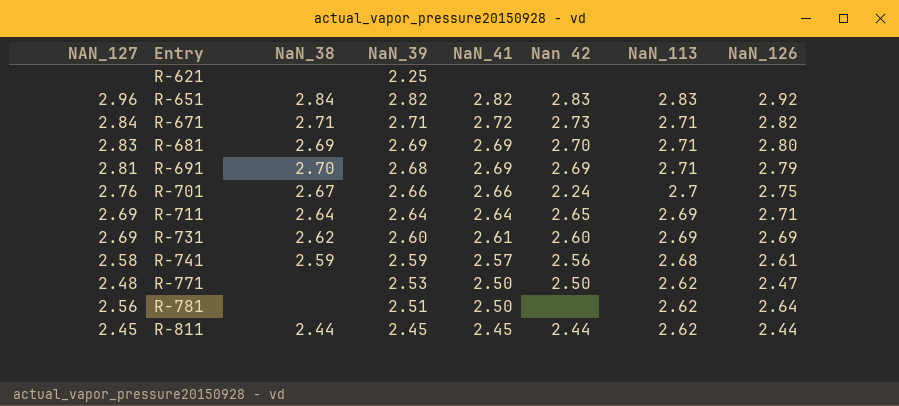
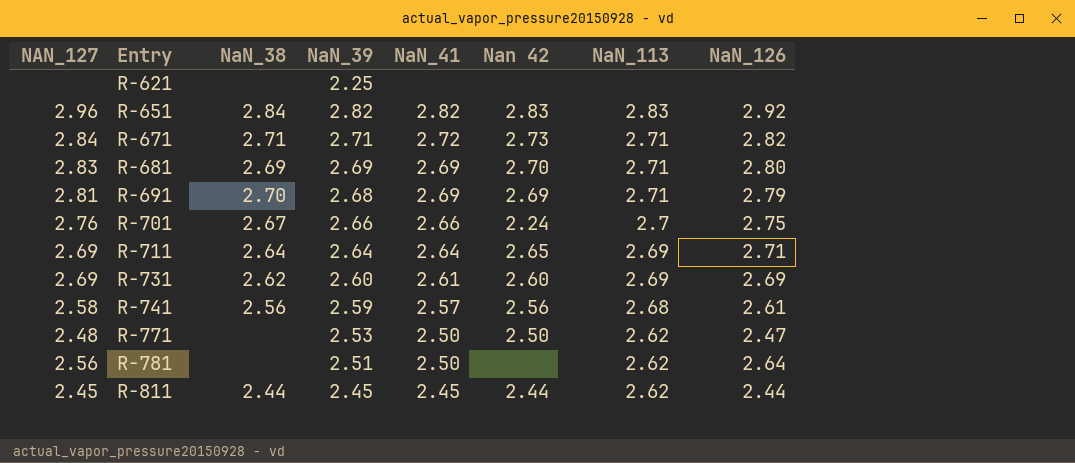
R-741 | NaN_38: 2.59 -> 2.56

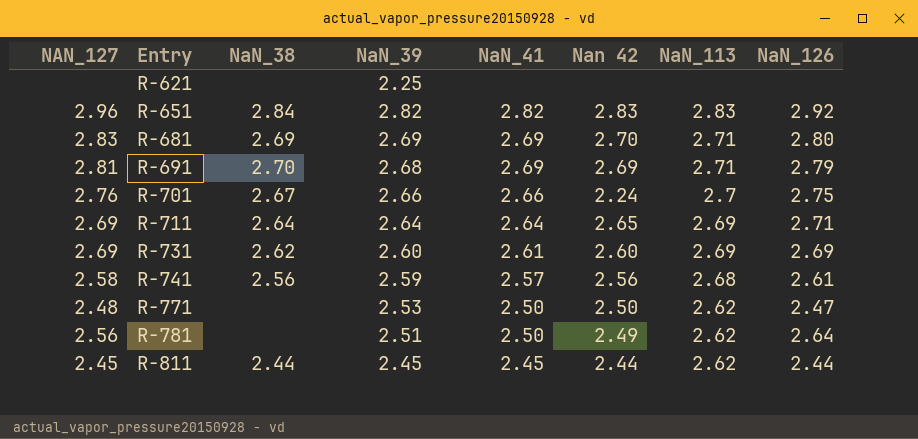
row R-671: 2.84 | 2.71 | 2.71 | 2.72 | 2.73 | 2.71 | 2.82 -> none
R-781 | Nan 42: none -> 2.49

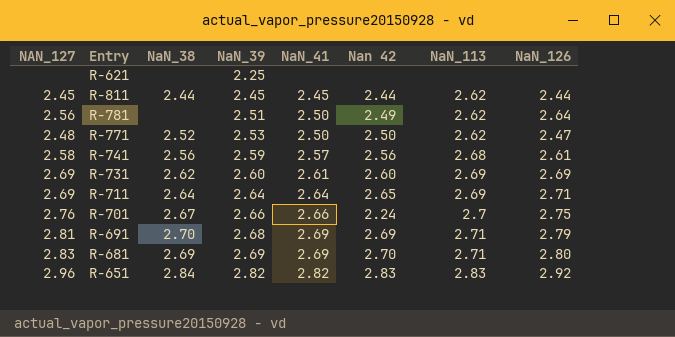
row order: Entry ascending -> NaN_39 ascending
R-771 | NaN_38: none -> 2.52

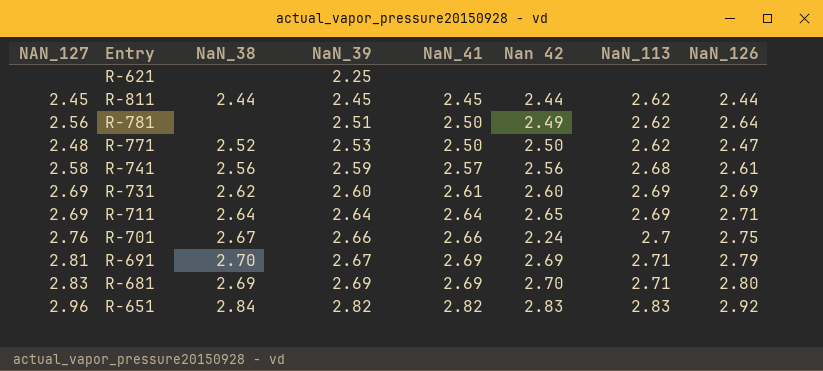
R-691 | NaN_39: 2.68 -> 2.67

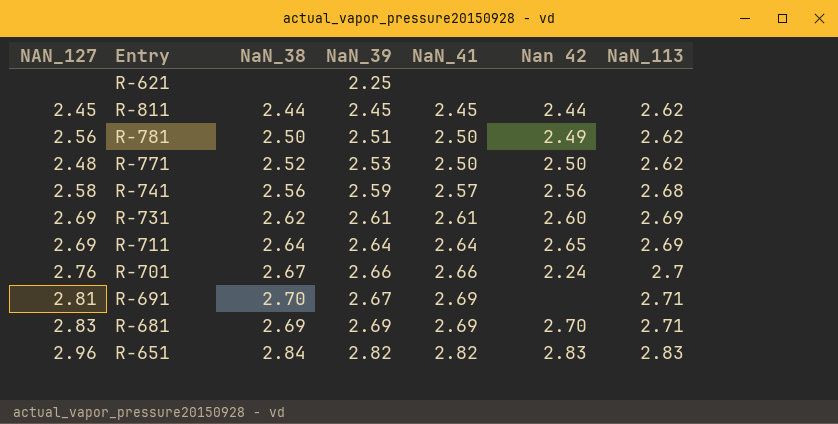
column NaN_126 | position: 8 -> none
R-781 | NaN_38: none -> 2.50
R-731 | NaN_39: 2.60 -> 2.61
R-691 | Nan 42: 2.69 -> none

